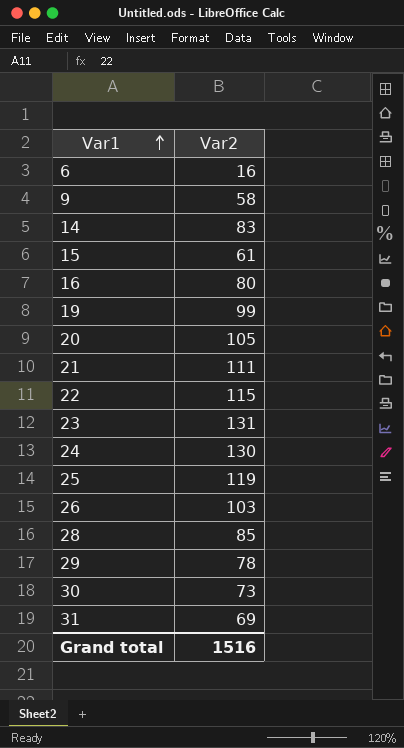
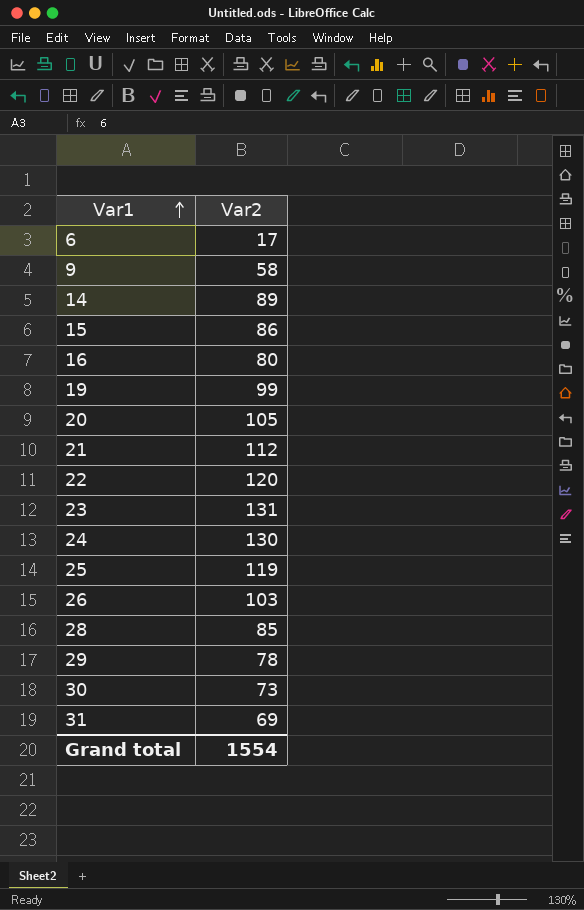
6 | Var2: 16 -> 17
14 | Var2: 83 -> 89
15 | Var2: 61 -> 86
21 | Var2: 111 -> 112
22 | Var2: 115 -> 120
Grand total | Var2: 1516 -> 1554

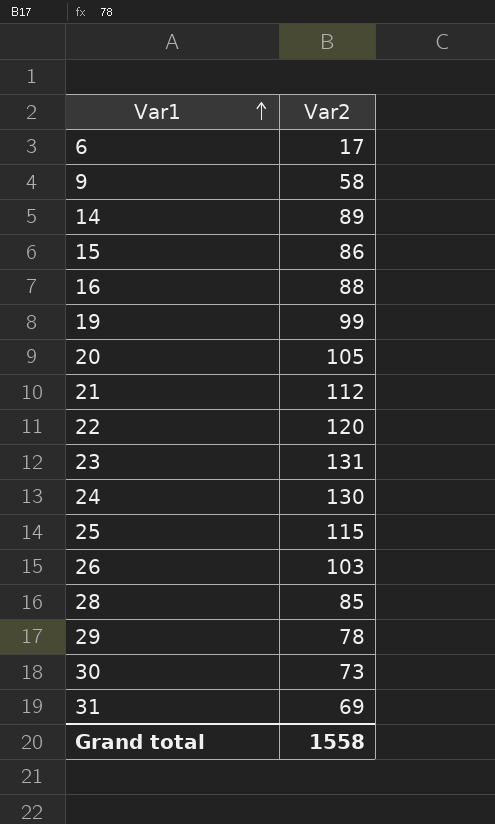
16 | Var2: 80 -> 88
25 | Var2: 119 -> 115
Grand total | Var2: 1554 -> 1558

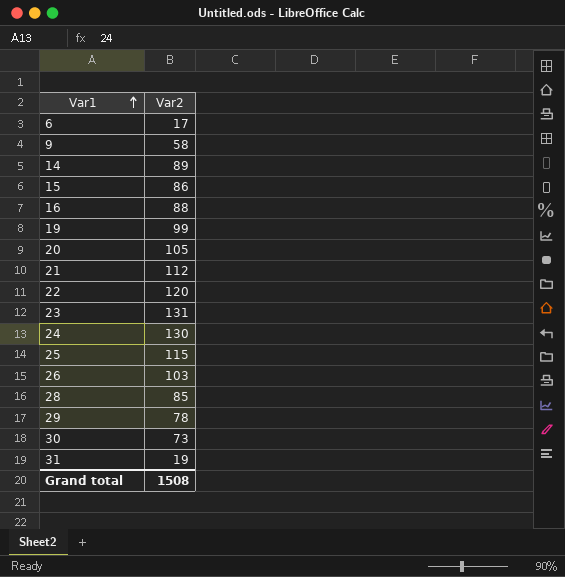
31 | Var2: 69 -> 19
Grand total | Var2: 1558 -> 1508

